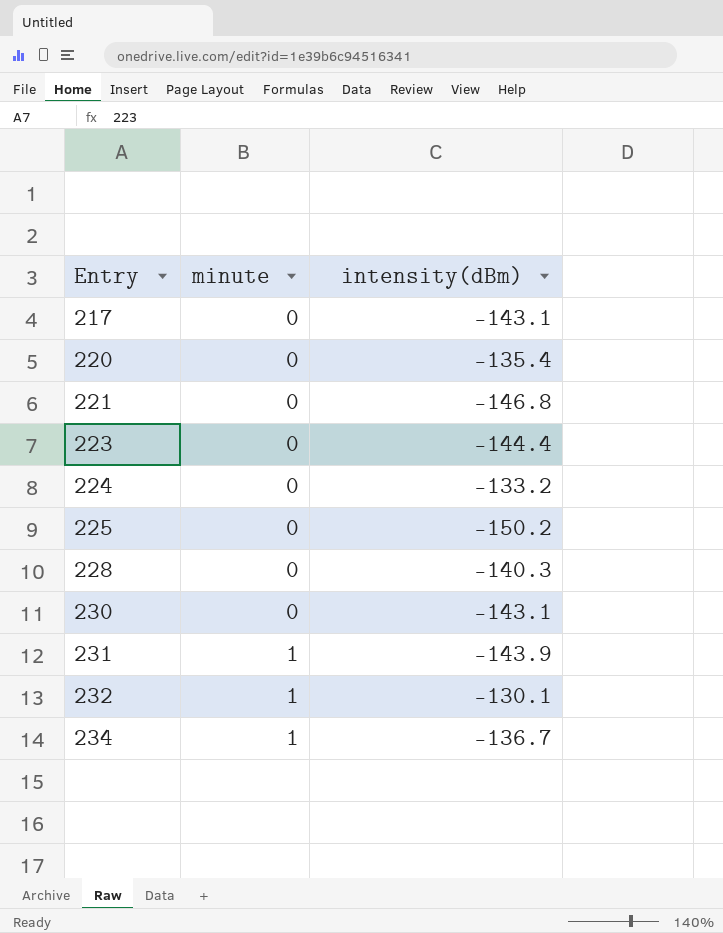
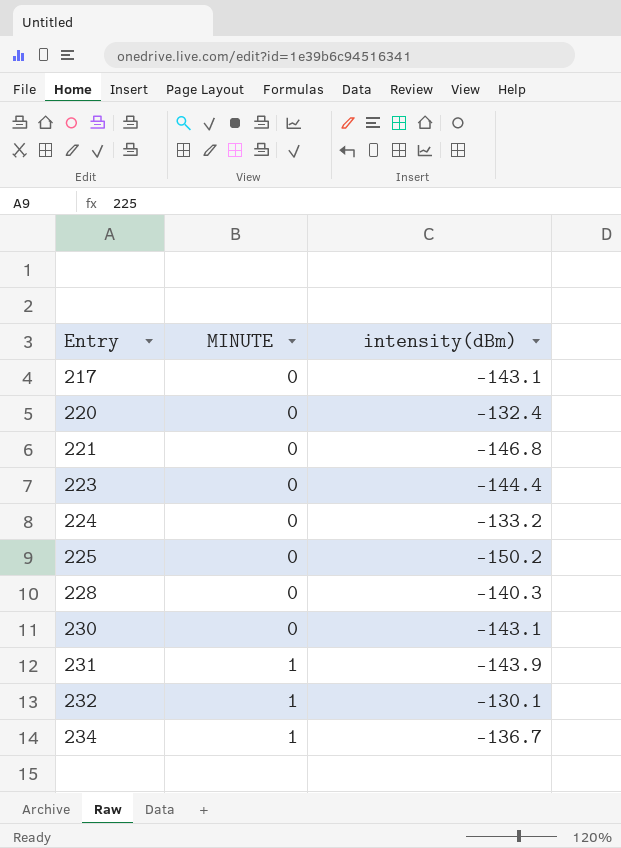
column name: minute -> MINUTE
220 | intensity(dBm): -135.4 -> -132.4

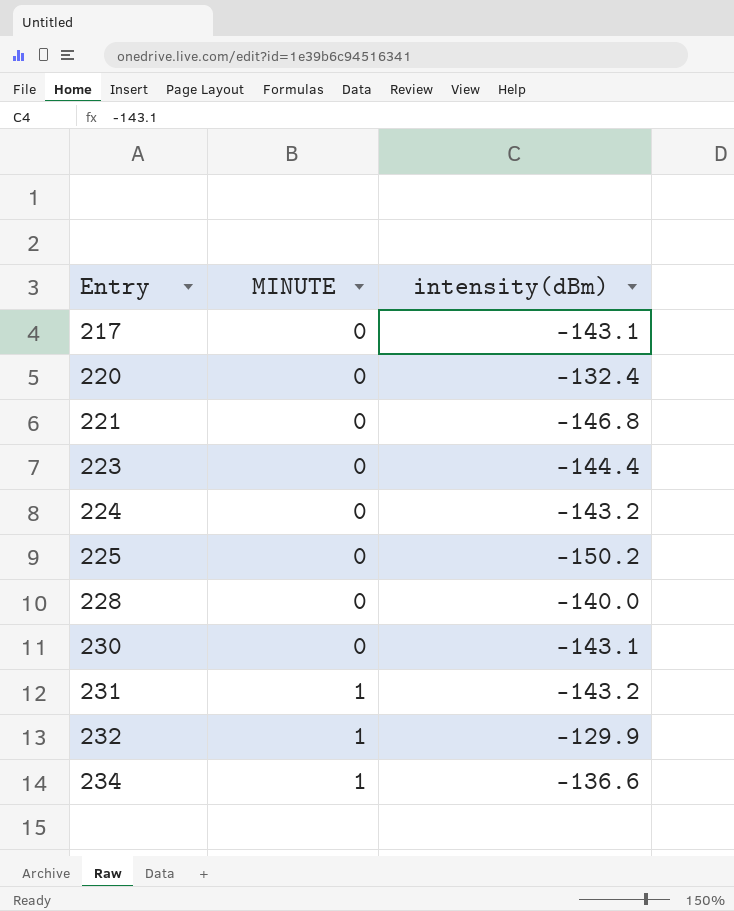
224 | intensity(dBm): -133.2 -> -143.2
228 | intensity(dBm): -140.3 -> -140.0
231 | intensity(dBm): -143.9 -> -143.2
232 | intensity(dBm): -130.1 -> -129.9
234 | intensity(dBm): -136.7 -> -136.6

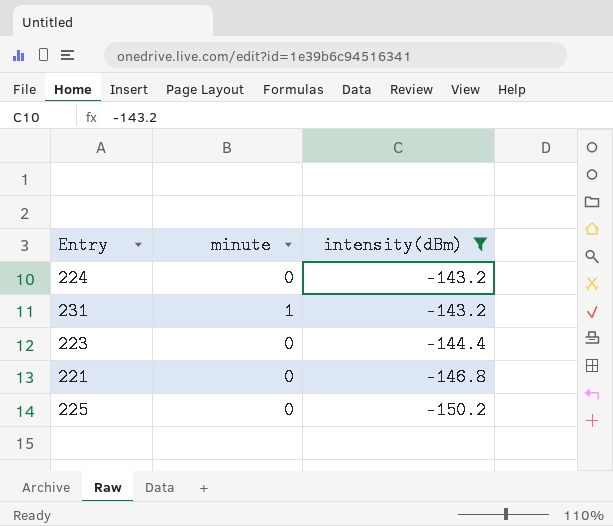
filter: none -> intensity(dBm) <= -143.2
row order: Entry ascending -> intensity(dBm) descending
column name: MINUTE -> minute

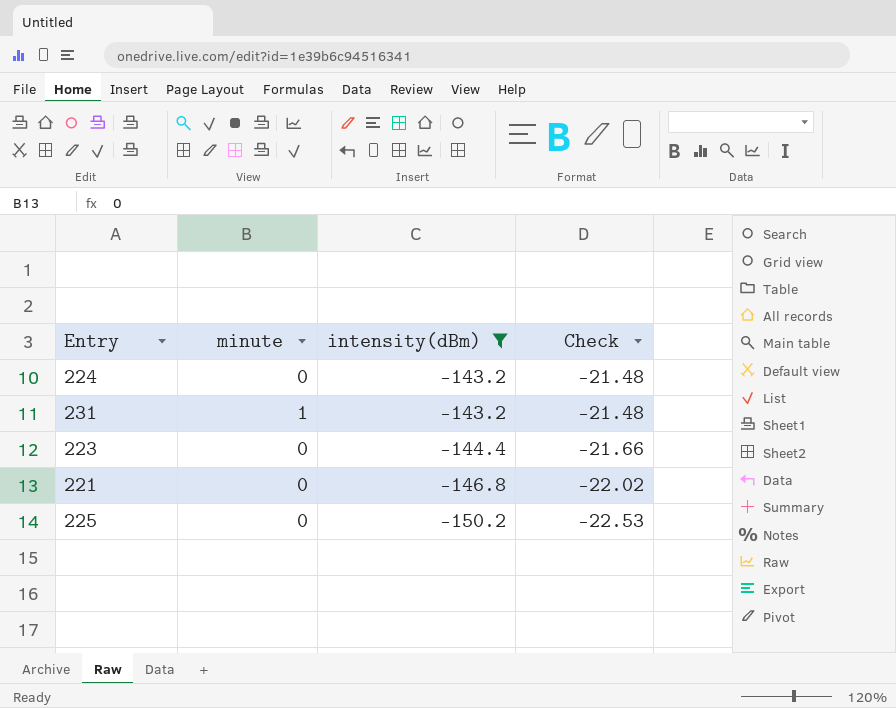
column Check | formula: none -> [intensity(dBm)] * 0.15

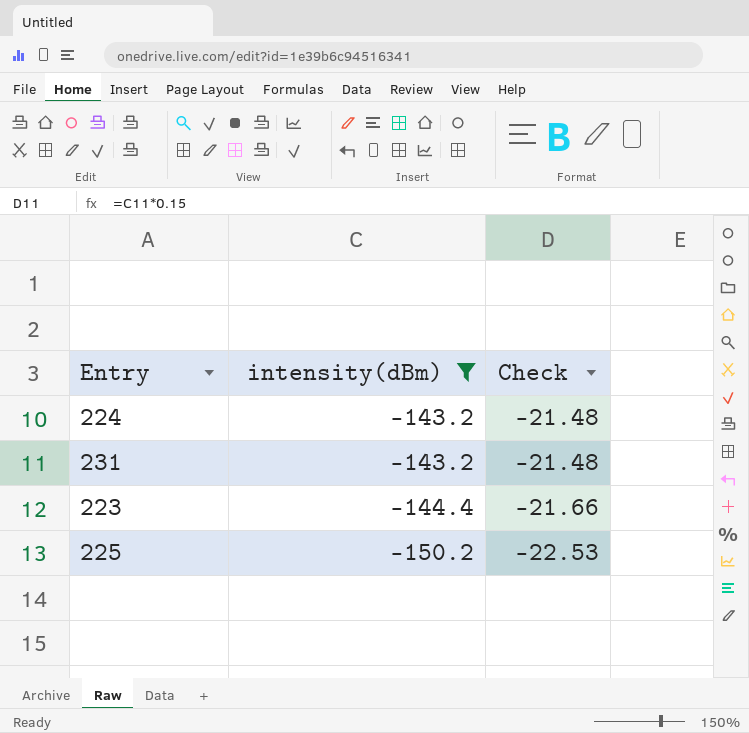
column minute | position: 2 -> none
row 221: 0 | -146.8 | -22.02 -> none

